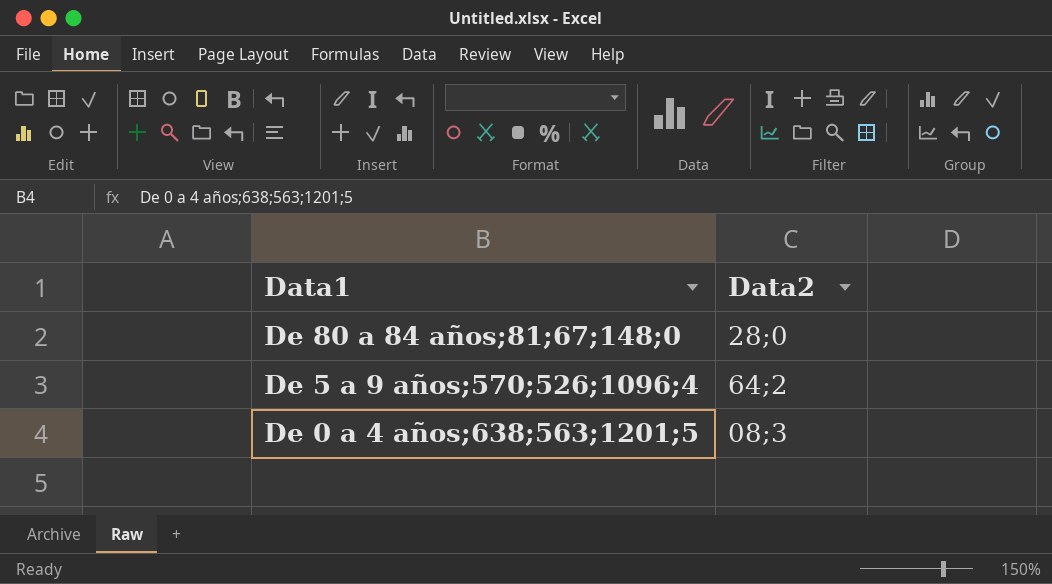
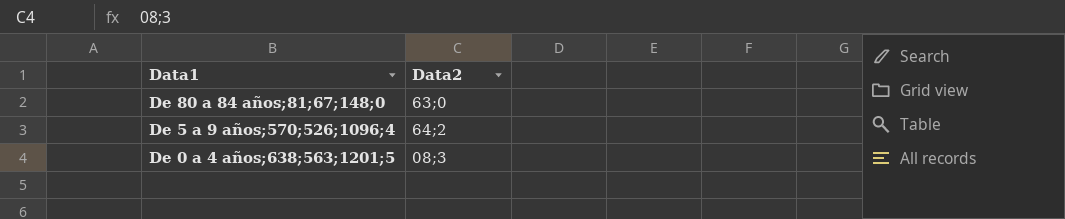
De 80 a 84 años;81;67;148;0 | Data2: 28;0 -> 63;0

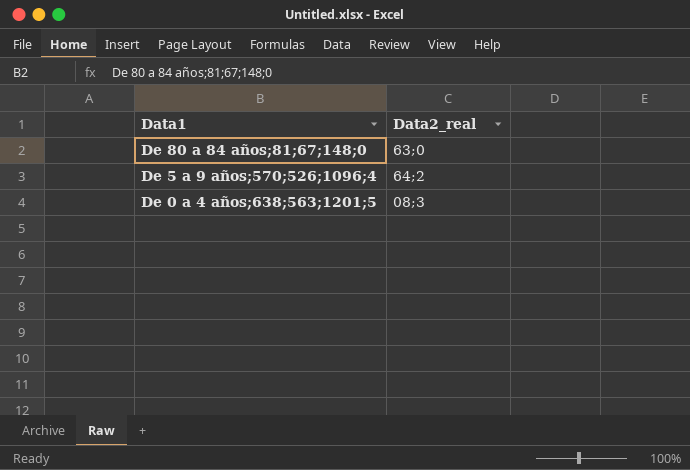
column name: Data2 -> Data2_real

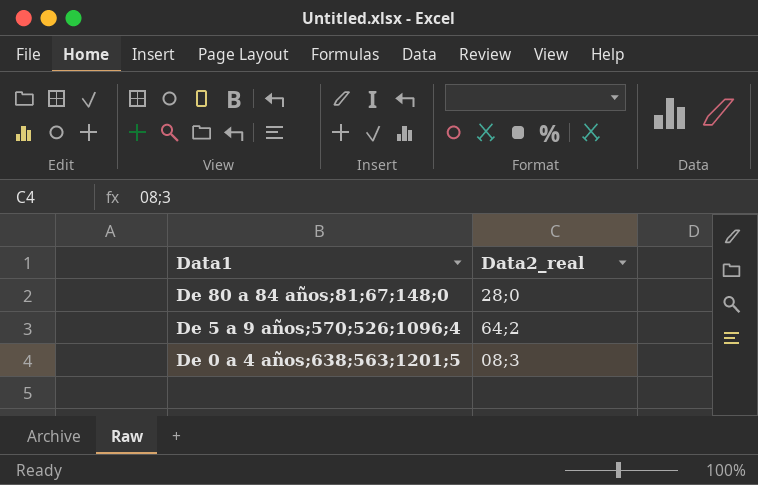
De 80 a 84 años;81;67;148;0 | Data2_real: 63;0 -> 28;0

